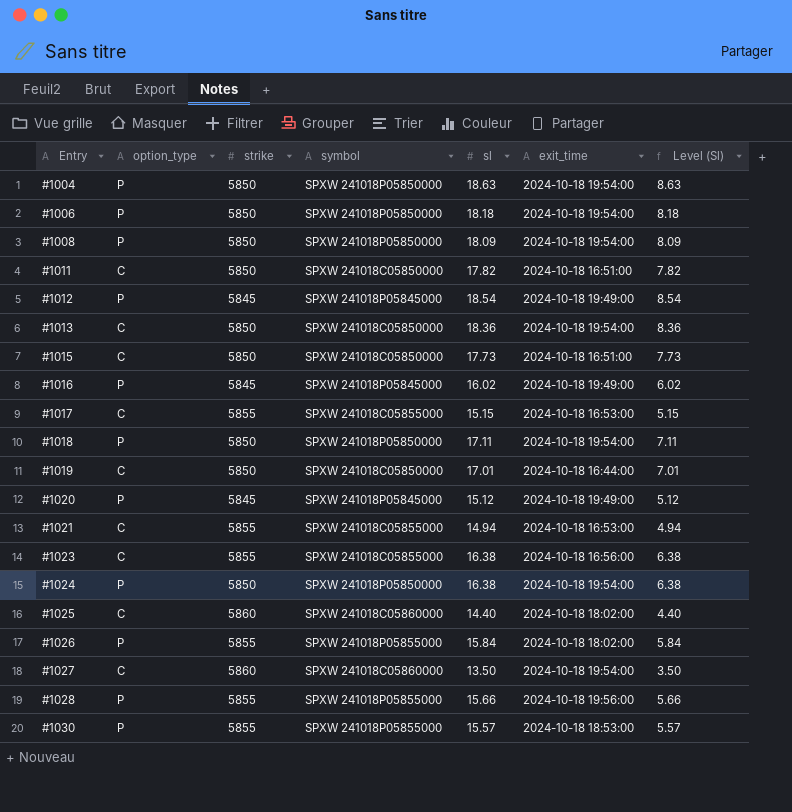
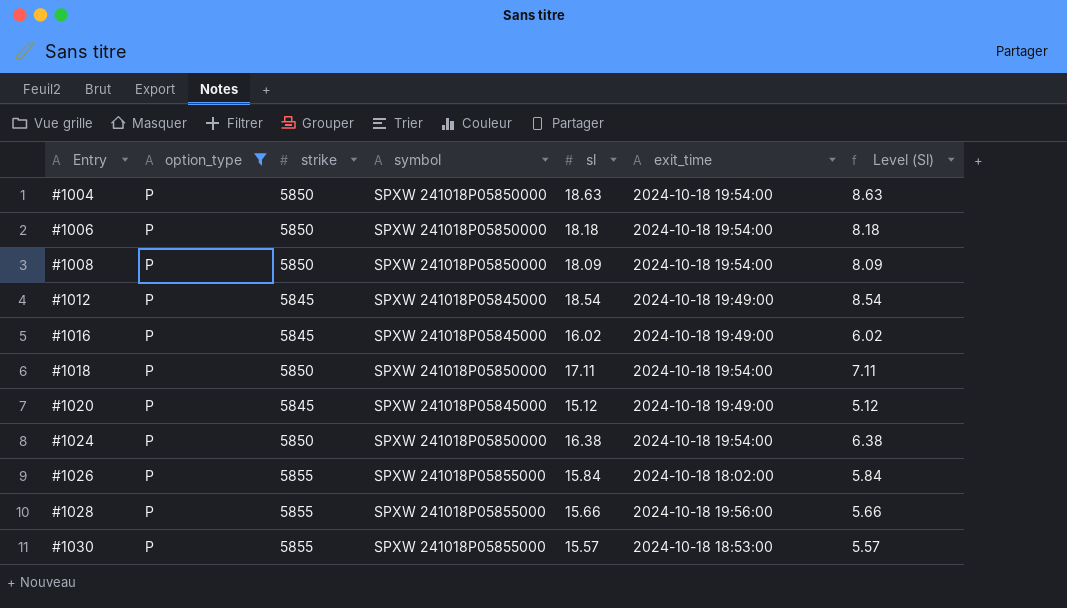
filter: none -> option_type = P

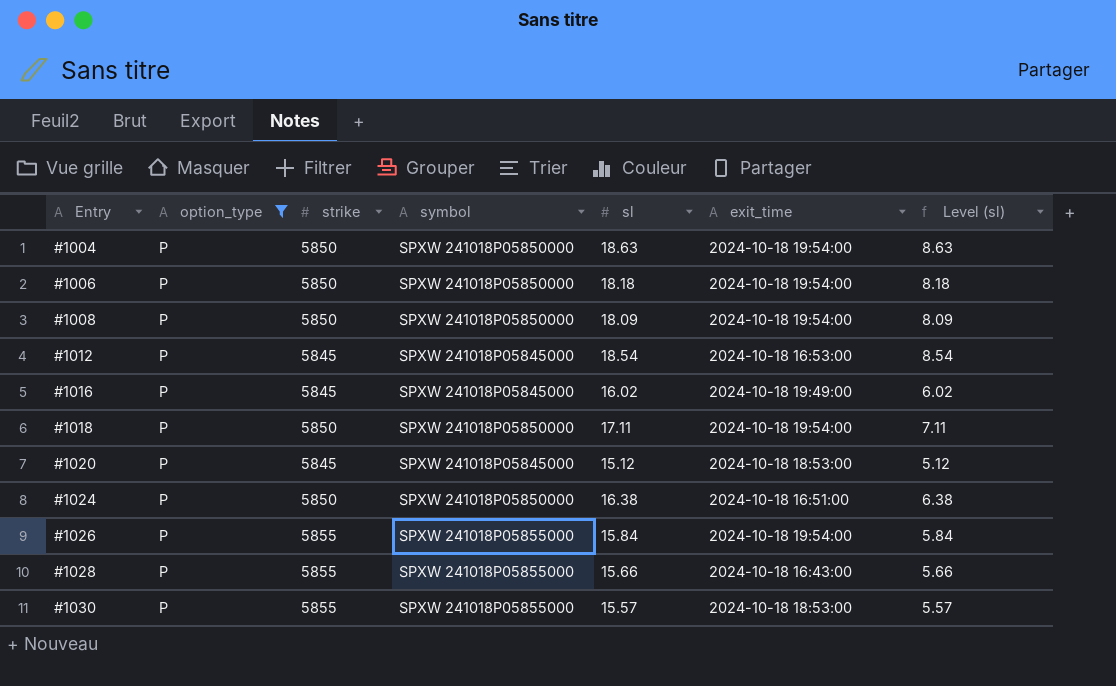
column name: Level (Sl) -> Level (sl)
#1012 | exit_time: 2024-10-18 19:49:00 -> 2024-10-18 16:53:00
#1020 | exit_time: 2024-10-18 19:49:00 -> 2024-10-18 18:53:00
#1024 | exit_time: 2024-10-18 19:54:00 -> 2024-10-18 16:51:00
#1026 | exit_time: 2024-10-18 18:02:00 -> 2024-10-18 19:54:00
#1028 | exit_time: 2024-10-18 19:56:00 -> 2024-10-18 16:43:00

